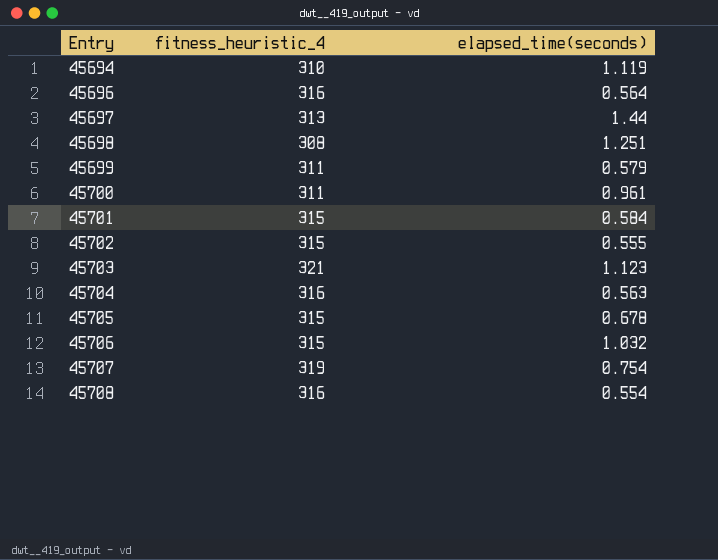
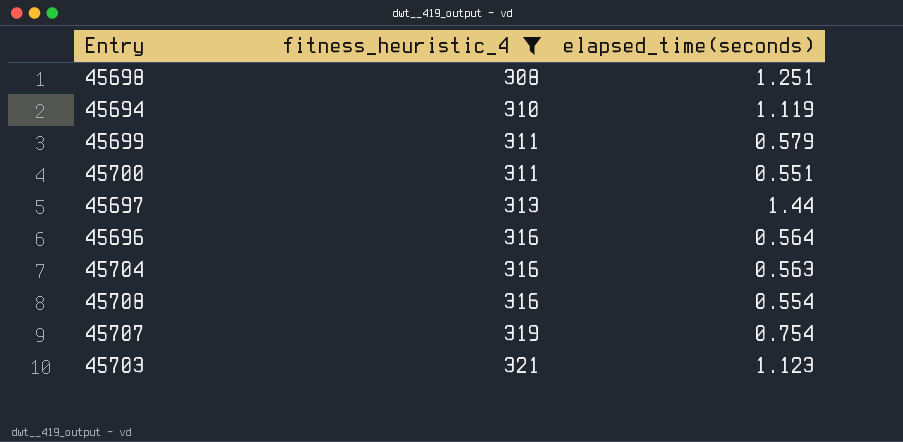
filter: none -> fitness_heuristic_4 != 315
row order: Entry ascending -> fitness_heuristic_4 ascending
45700 | elapsed_time(seconds): 0.961 -> 0.551

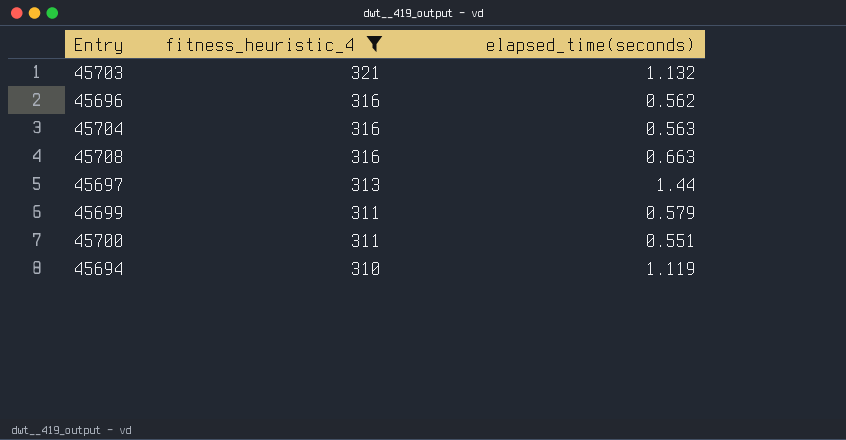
row order: fitness_heuristic_4 ascending -> fitness_heuristic_4 descending
row 45698: 308 | 1.251 -> none
row 45707: 319 | 0.754 -> none
45703 | elapsed_time(seconds): 1.123 -> 1.132
45696 | elapsed_time(seconds): 0.564 -> 0.562
45708 | elapsed_time(seconds): 0.554 -> 0.663

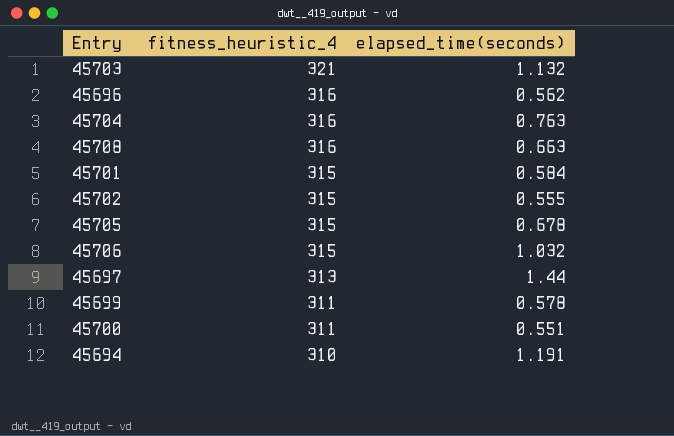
filter: fitness_heuristic_4 != 315 -> none
45704 | elapsed_time(seconds): 0.563 -> 0.763
45699 | elapsed_time(seconds): 0.579 -> 0.578
45694 | elapsed_time(seconds): 1.119 -> 1.191

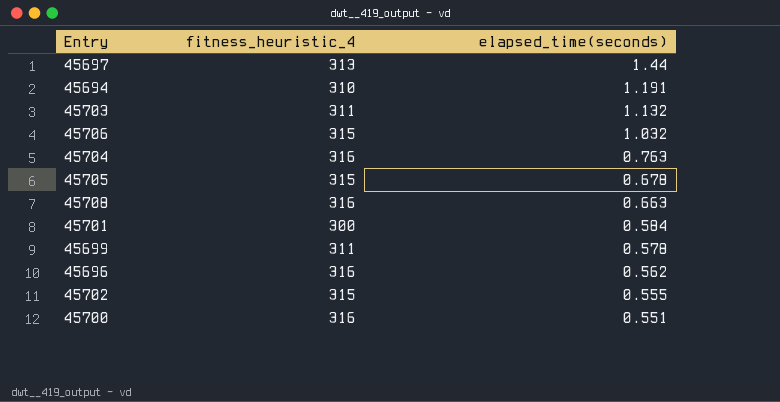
row order: fitness_heuristic_4 descending -> elapsed_time(seconds) descending
45703 | fitness_heuristic_4: 321 -> 311
45701 | fitness_heuristic_4: 315 -> 300
45700 | fitness_heuristic_4: 311 -> 316

